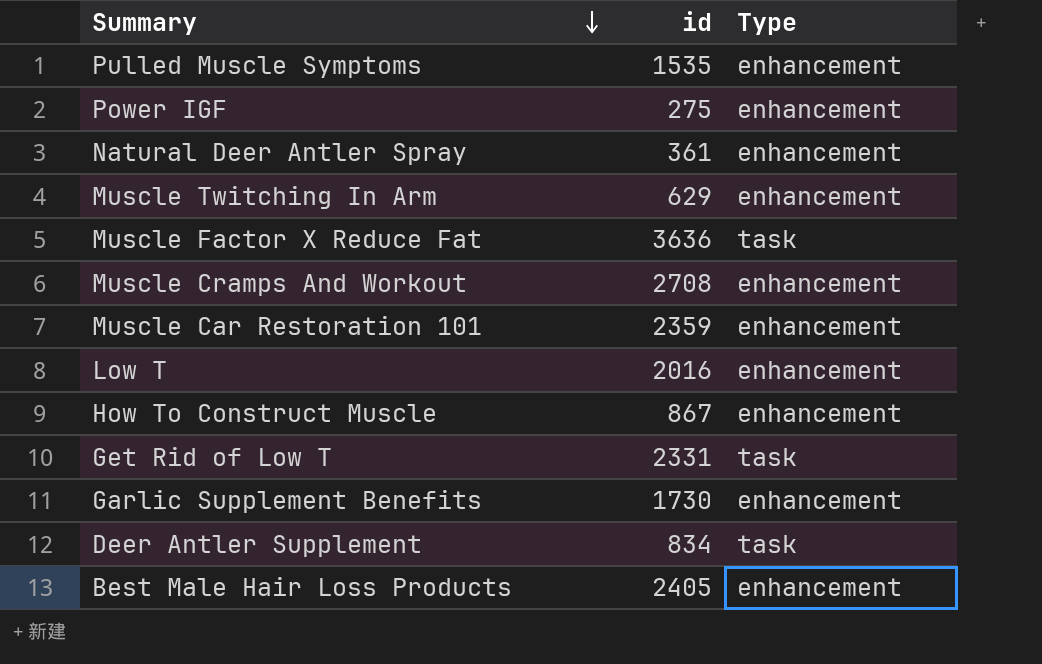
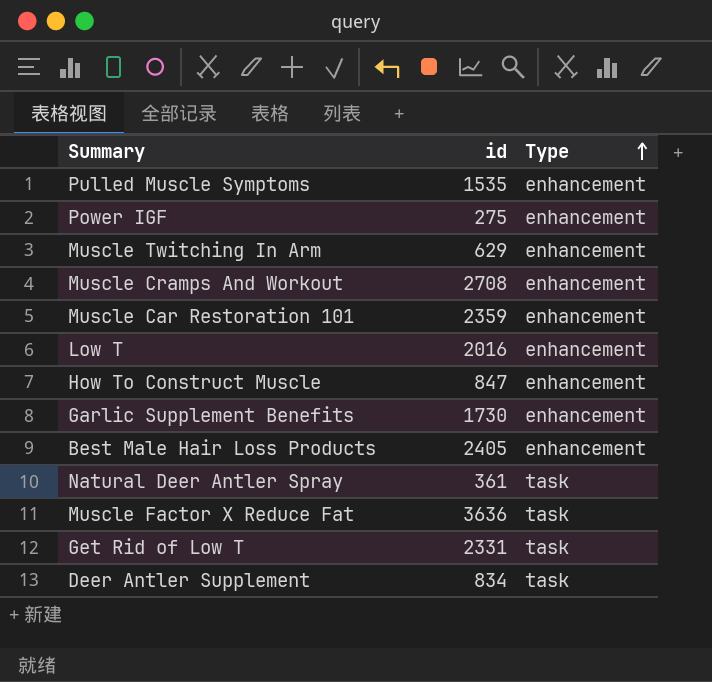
row order: Summary descending -> Type ascending
How To Construct Muscle | id: 867 -> 847
Natural Deer Antler Spray | Type: enhancement -> task

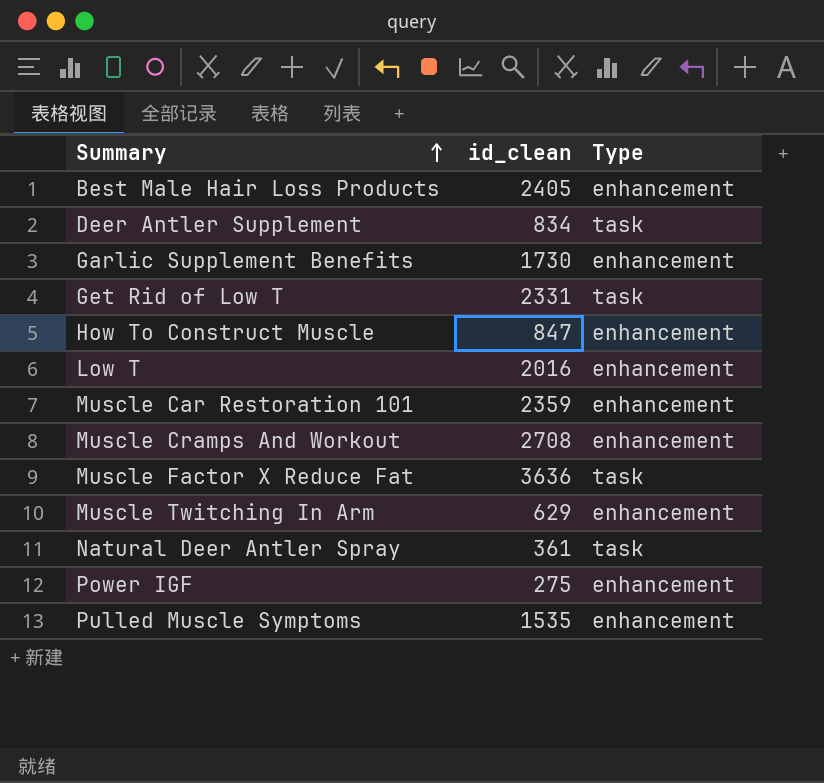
row order: Type ascending -> Summary ascending
column name: id -> id_clean

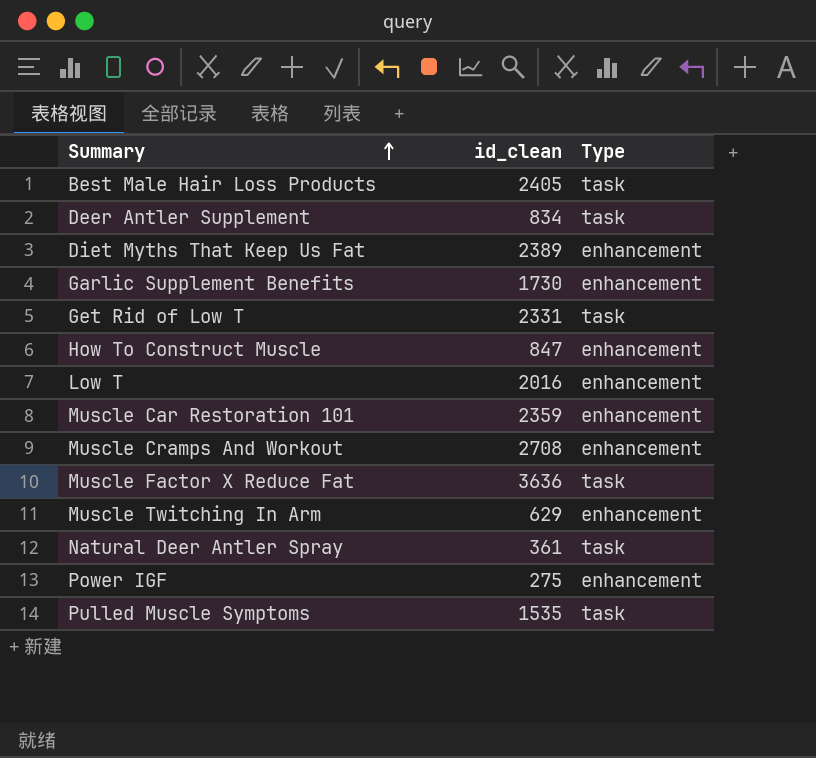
Best Male Hair Loss Products | Type: enhancement -> task
row Diet Myths That Keep Us Fat: none -> 2389 | enhancement
Pulled Muscle Symptoms | Type: enhancement -> task

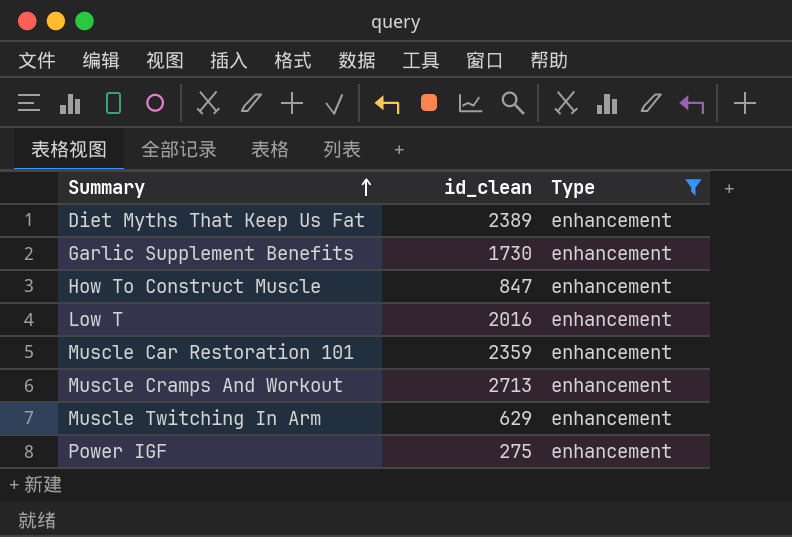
filter: none -> Type = enhancement
Muscle Cramps And Workout | id_clean: 2708 -> 2713

